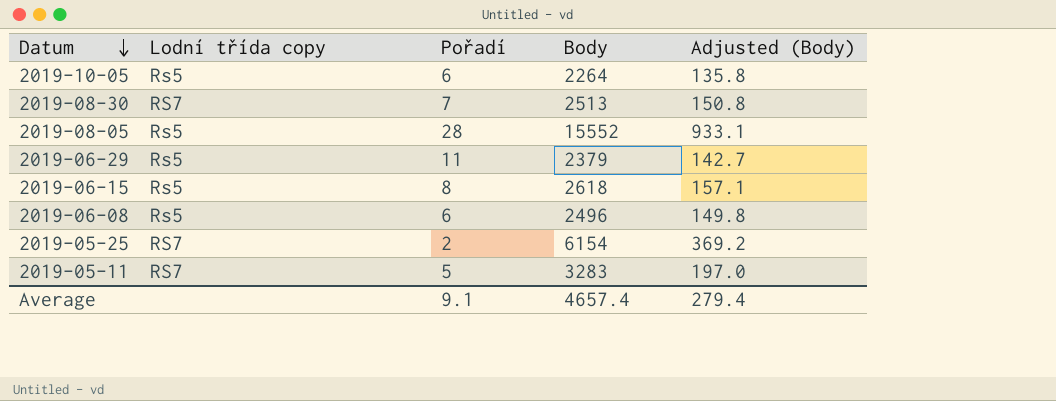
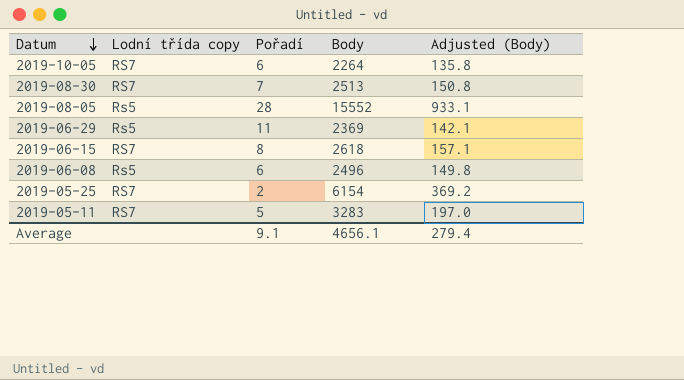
2019-10-05 | Lodní třída copy: Rs5 -> RS7
2019-06-29 | Body: 2379 -> 2369
2019-06-29 | Adjusted (Body): 142.7 -> 142.1
2019-06-15 | Lodní třída copy: Rs5 -> RS7
Average | Body: 4657.4 -> 4656.1

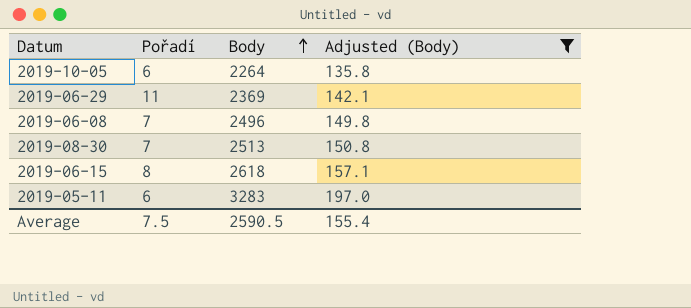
filter: none -> Adjusted (Body) <= 197.0
row order: Datum descending -> Body ascending
column Lodní třída copy | position: 2 -> none
2019-06-08 | Pořadí: 6 -> 7
2019-05-11 | Pořadí: 5 -> 6
Average | Pořadí: 9.1 -> 7.5
Average | Body: 4656.1 -> 2590.5
Average | Adjusted (Body): 279.4 -> 155.4

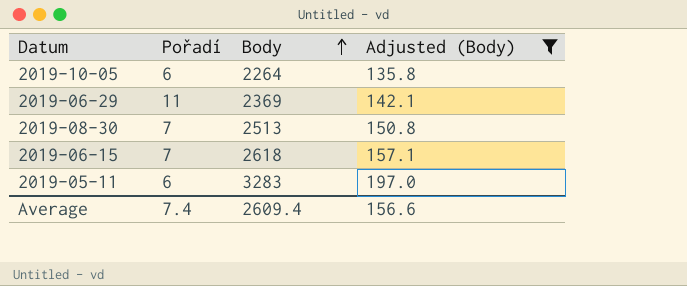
row 2019-06-08: 7 | 2496 | 149.8 -> none
2019-06-15 | Pořadí: 8 -> 7
Average | Pořadí: 7.5 -> 7.4
Average | Body: 2590.5 -> 2609.4
Average | Adjusted (Body): 155.4 -> 156.6

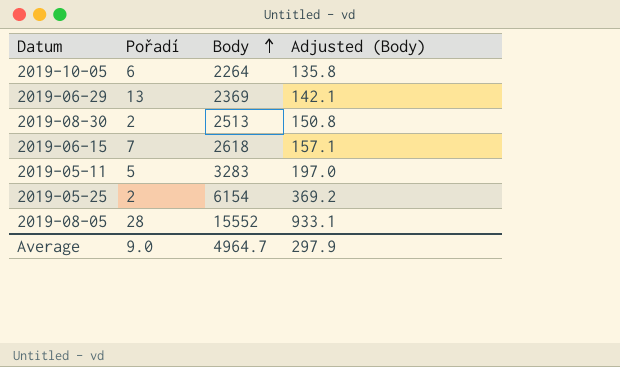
filter: Adjusted (Body) <= 197.0 -> none
2019-06-29 | Pořadí: 11 -> 13
2019-08-30 | Pořadí: 7 -> 2
2019-05-11 | Pořadí: 6 -> 5
Average | Pořadí: 7.4 -> 9.0
Average | Body: 2609.4 -> 4964.7
Average | Adjusted (Body): 156.6 -> 297.9

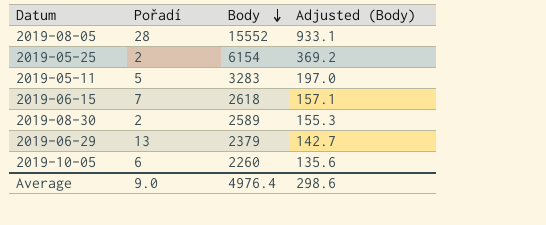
row order: Body ascending -> Body descending
2019-08-30 | Body: 2513 -> 2589
2019-08-30 | Adjusted (Body): 150.8 -> 155.3
2019-06-29 | Body: 2369 -> 2379
2019-06-29 | Adjusted (Body): 142.1 -> 142.7
2019-10-05 | Body: 2264 -> 2260
2019-10-05 | Adjusted (Body): 135.8 -> 135.6
Average | Body: 4964.7 -> 4976.4
Average | Adjusted (Body): 297.9 -> 298.6

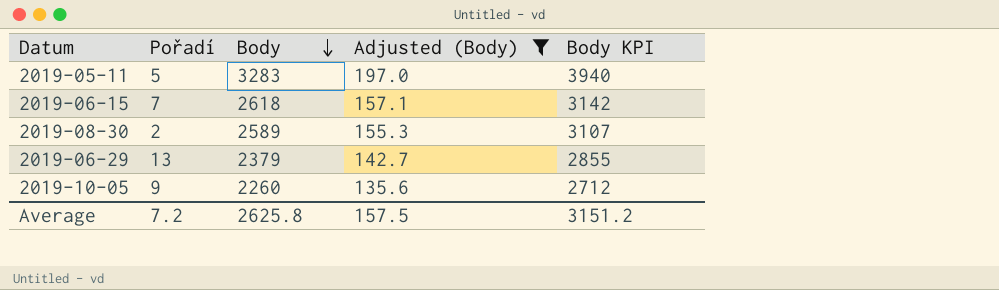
filter: none -> Adjusted (Body) <= 197.0
column Body KPI | formula: none -> [Body] * 1.2
2019-10-05 | Pořadí: 6 -> 9
Average | Pořadí: 9.0 -> 7.2
Average | Body: 4976.4 -> 2625.8
Average | Adjusted (Body): 298.6 -> 157.5

